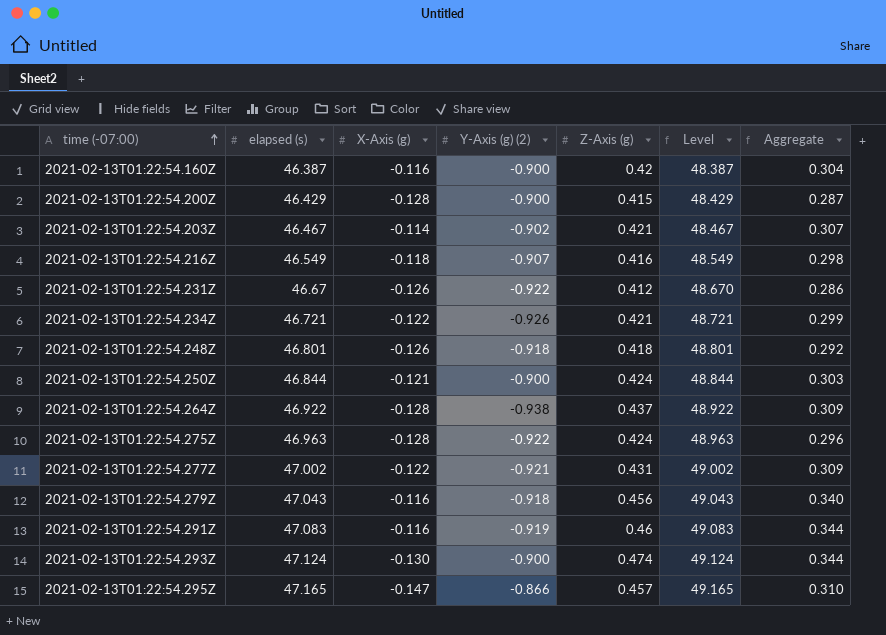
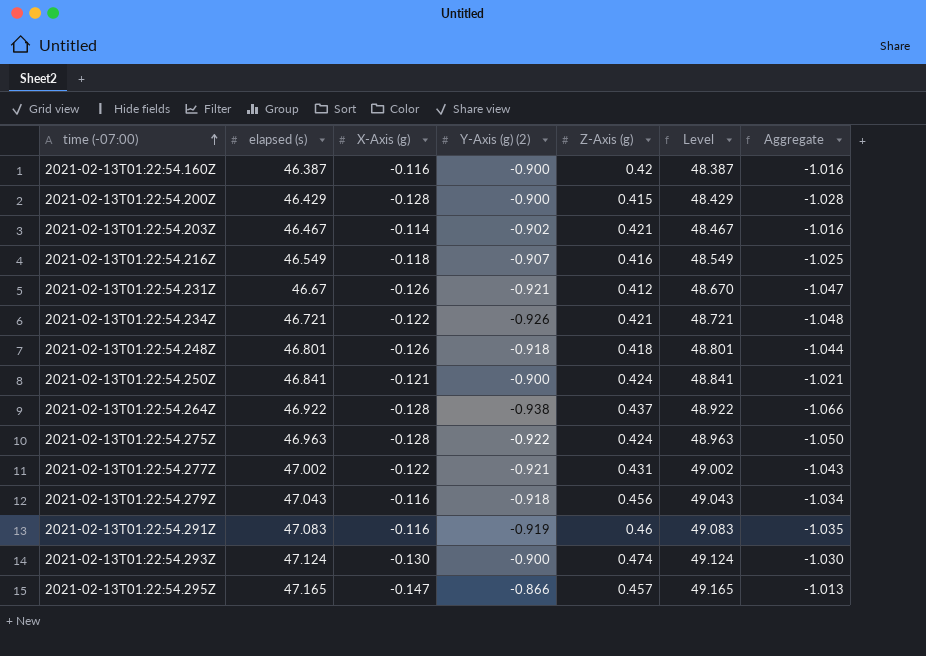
column Aggregate | formula: [X-Axis (g)] + [Z-Axis (g)] -> [X-Axis (g)] + [Y-Axis (g) (2)]
2021-02-13T01:22:54.231Z | Y-Axis (g) (2): -0.922 -> -0.921
2021-02-13T01:22:54.250Z | elapsed (s): 46.844 -> 46.841
2021-02-13T01:22:54.250Z | Level: 48.844 -> 48.841

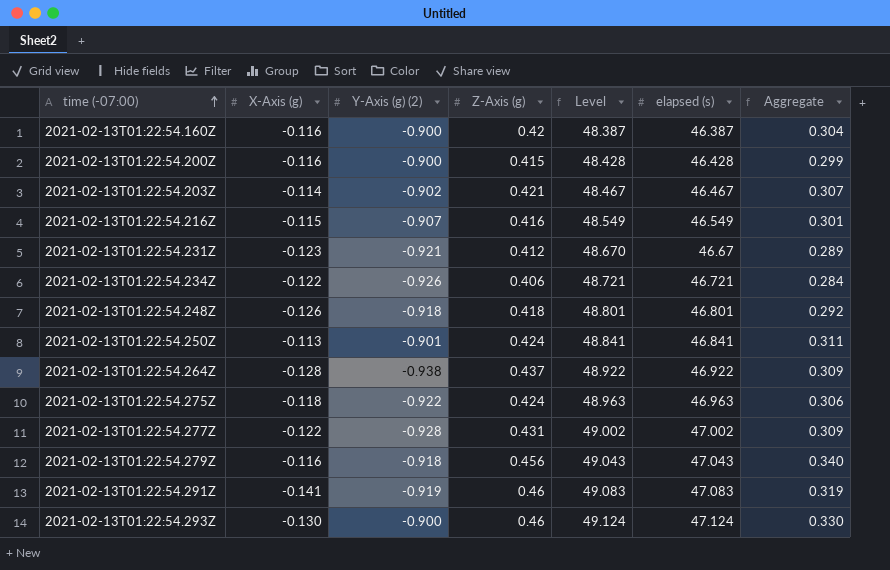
column elapsed (s) | position: 2 -> 6
column Aggregate | formula: [X-Axis (g)] + [Y-Axis (g) (2)] -> [X-Axis (g)] + [Z-Axis (g)]
row 2021-02-13T01:22:54.295Z: 47.165 | -0.147 | -0.866 | 0.457 | 49.165 | -1.013 -> none
2021-02-13T01:22:54.200Z | X-Axis (g): -0.128 -> -0.116
2021-02-13T01:22:54.200Z | Level: 48.429 -> 48.428
2021-02-13T01:22:54.200Z | elapsed (s): 46.429 -> 46.428
2021-02-13T01:22:54.216Z | X-Axis (g): -0.118 -> -0.115
2021-02-13T01:22:54.231Z | X-Axis (g): -0.126 -> -0.123
2021-02-13T01:22:54.234Z | Z-Axis (g): 0.421 -> 0.406
2021-02-13T01:22:54.250Z | X-Axis (g): -0.121 -> -0.113
2021-02-13T01:22:54.250Z | Y-Axis (g) (2): -0.900 -> -0.901
2021-02-13T01:22:54.275Z | X-Axis (g): -0.128 -> -0.118
2021-02-13T01:22:54.277Z | Y-Axis (g) (2): -0.921 -> -0.928
2021-02-13T01:22:54.291Z | X-Axis (g): -0.116 -> -0.141
2021-02-13T01:22:54.293Z | Z-Axis (g): 0.474 -> 0.46

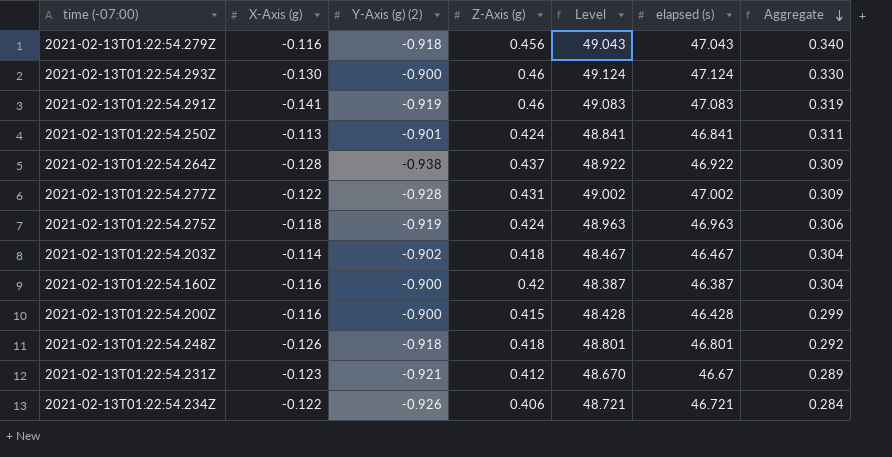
row order: time (-07:00) ascending -> Aggregate descending
row 2021-02-13T01:22:54.216Z: -0.115 | -0.907 | 0.416 | 48.549 | 46.549 | 0.301 -> none
2021-02-13T01:22:54.275Z | Y-Axis (g) (2): -0.922 -> -0.919
2021-02-13T01:22:54.203Z | Z-Axis (g): 0.421 -> 0.418
2021-02-13T01:22:54.203Z | Aggregate: 0.307 -> 0.304

